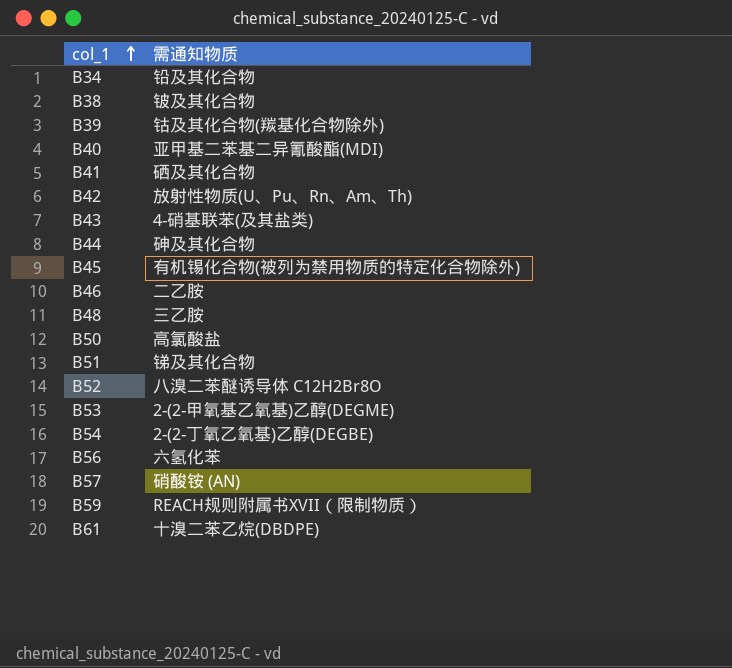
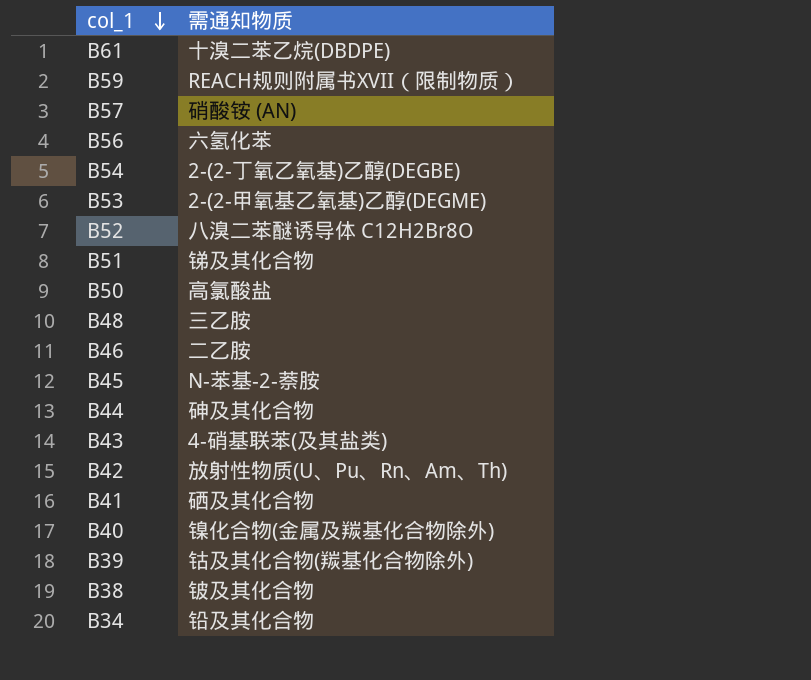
row order: col_1 ascending -> col_1 descending
B45 | 需通知物质: 有机锡化合物(被列为禁用物质的特定化合物除外) -> N-苯基-2-萘胺
B40 | 需通知物质: 亚甲基二苯基二异氰酸酯(MDI) -> 镍化合物(金属及羰基化合物除外)

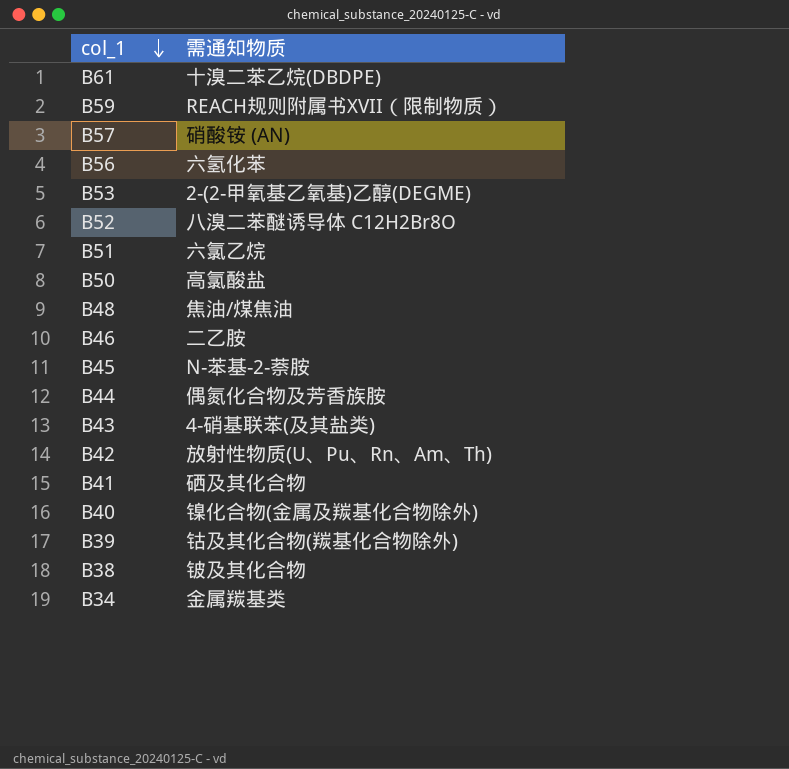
row B54: 2-(2-丁氧乙氧基)乙醇(DEGBE) -> none
B51 | 需通知物质: 锑及其化合物 -> 六氯乙烷
B48 | 需通知物质: 三乙胺 -> 焦油/煤焦油
B44 | 需通知物质: 砷及其化合物 -> 偶氮化合物及芳香族胺
B34 | 需通知物质: 铅及其化合物 -> 金属羰基类

